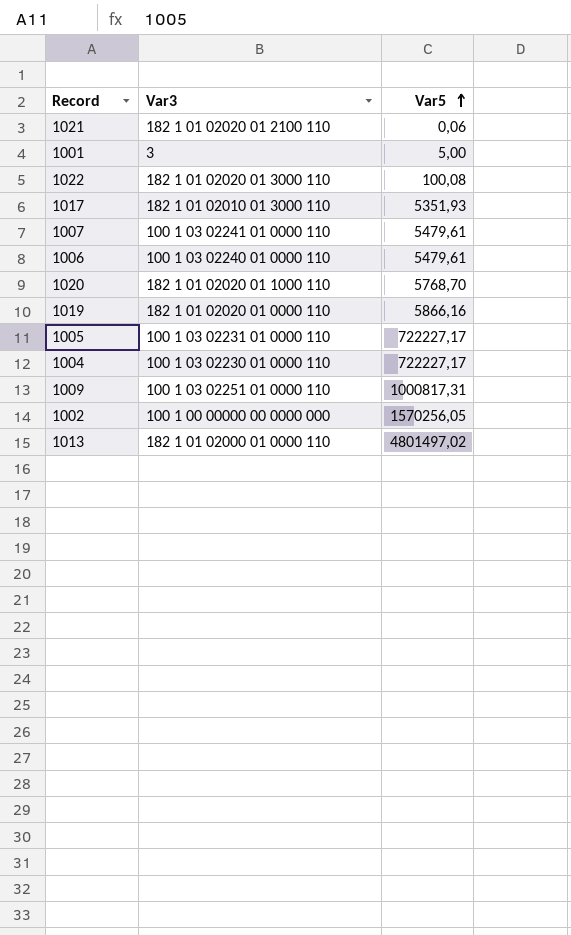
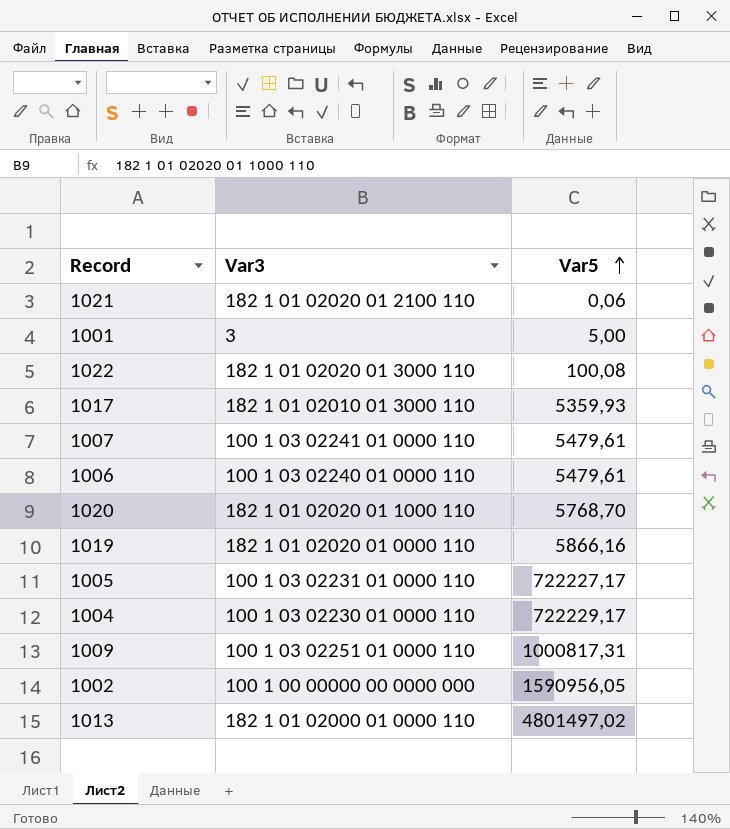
1017 | Var5: 5351,93 -> 5359,93
1004 | Var5: 722227,17 -> 722229,17
1002 | Var5: 1570256,05 -> 1590956,05

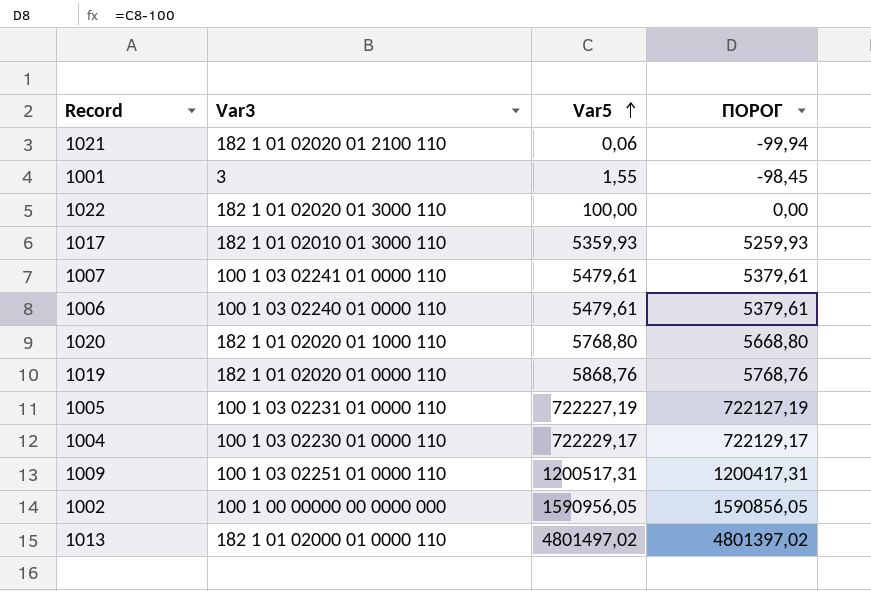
column ПОРОГ | formula: none -> [Var5] - 100
1001 | Var5: 5,00 -> 1,55
1022 | Var5: 100,08 -> 100,00
1020 | Var5: 5768,70 -> 5768,80
1019 | Var5: 5866,16 -> 5868,76
1005 | Var5: 722227,17 -> 722227,19
1009 | Var5: 1000817,31 -> 1200517,31

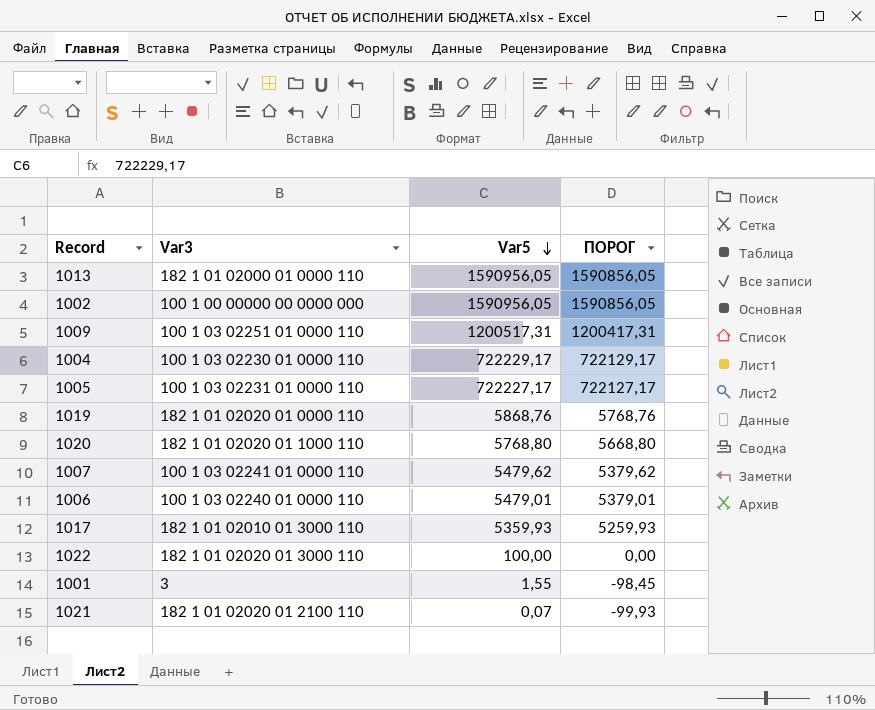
row order: Var5 ascending -> Var5 descending
1013 | Var5: 4801497,02 -> 1590956,05
1013 | ПОРОГ: 4801397,02 -> 1590856,05
1005 | Var5: 722227,19 -> 722227,17
1005 | ПОРОГ: 722127,19 -> 722127,17
1007 | Var5: 5479,61 -> 5479,62
1007 | ПОРОГ: 5379,61 -> 5379,62
1006 | Var5: 5479,61 -> 5479,01
1006 | ПОРОГ: 5379,61 -> 5379,01
1021 | Var5: 0,06 -> 0,07
1021 | ПОРОГ: -99,94 -> -99,93

